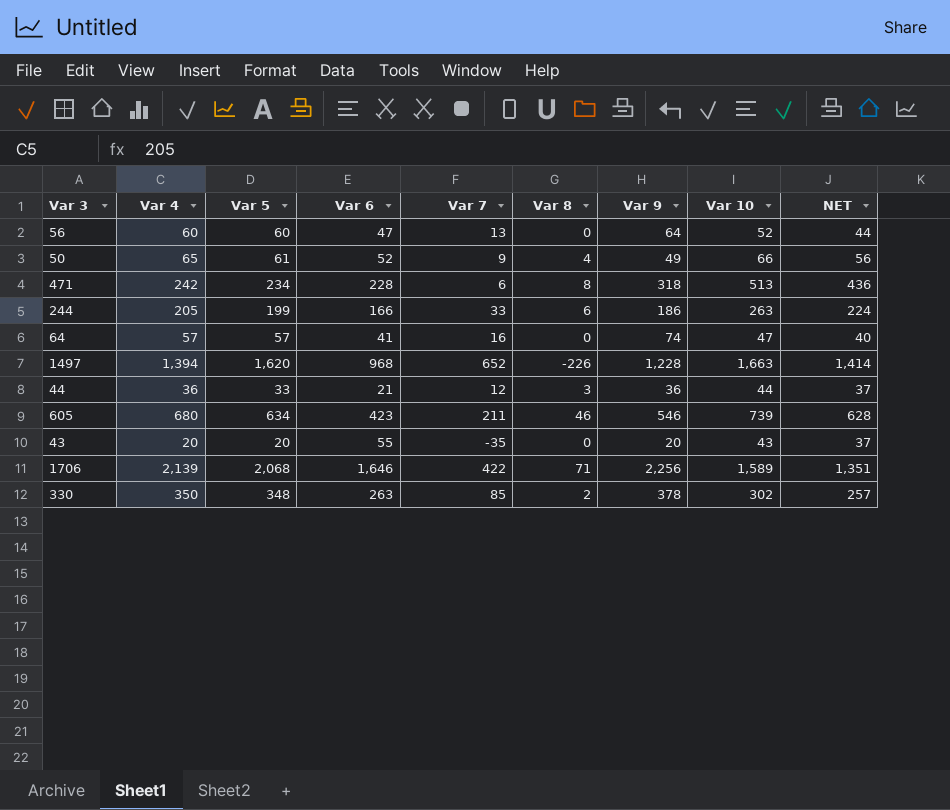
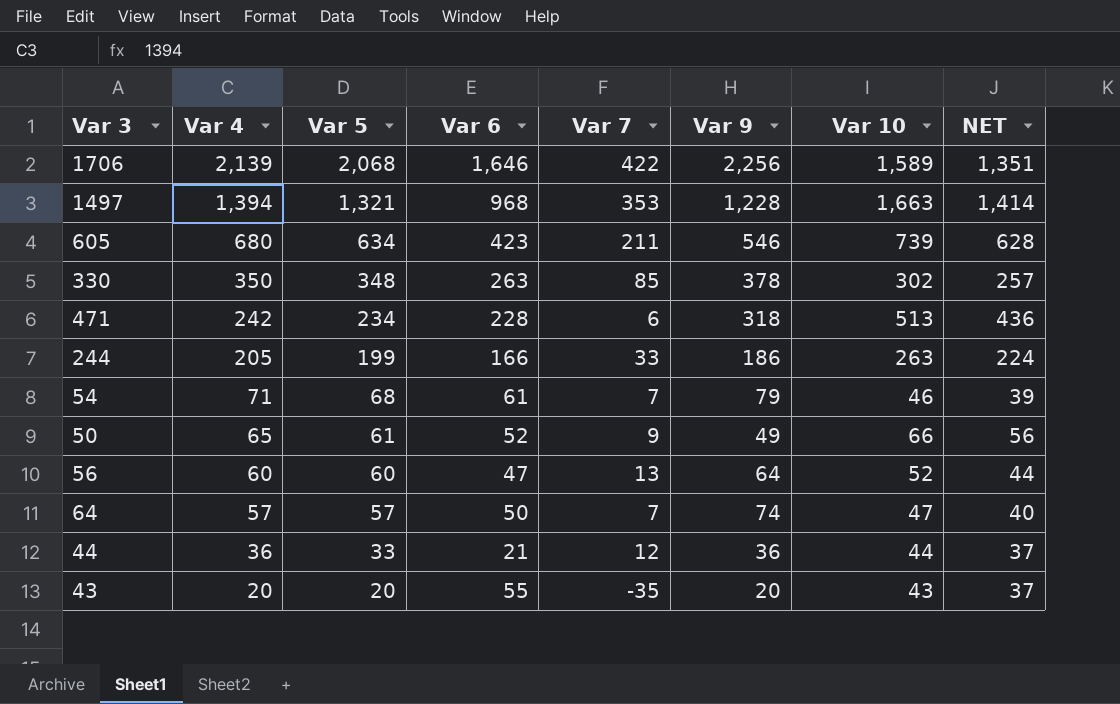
row order: none -> Var 4 descending
column Var 8 | formula: [Var 4] - [Var 5] -> none
1497 | Var 5: 1,620 -> 1,321
1497 | Var 7: 652 -> 353
row 54: none -> 71 | 68 | 61 | 7 | 79 | 46 | 39
64 | Var 6: 41 -> 50
64 | Var 7: 16 -> 7

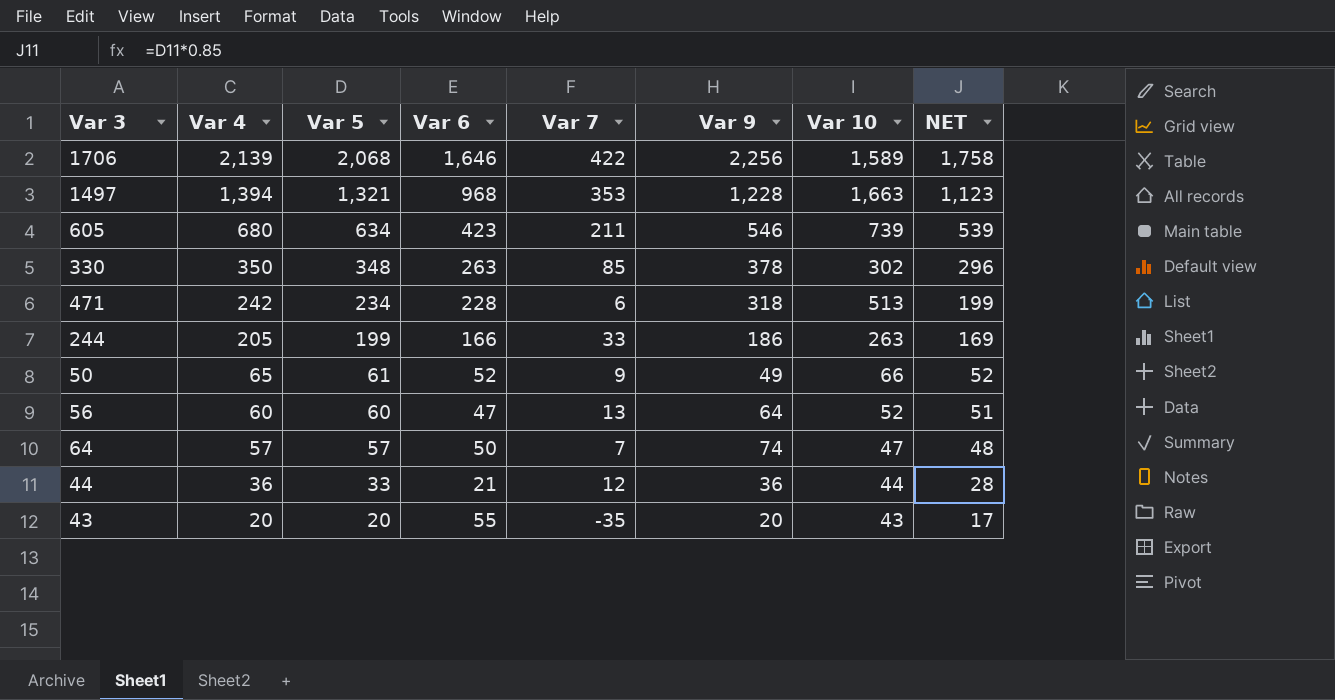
column NET | formula: [Var 10] * 0.85 -> [Var 5] * 0.85
row 54: 71 | 68 | 61 | 7 | 79 | 46 | 39 -> none

